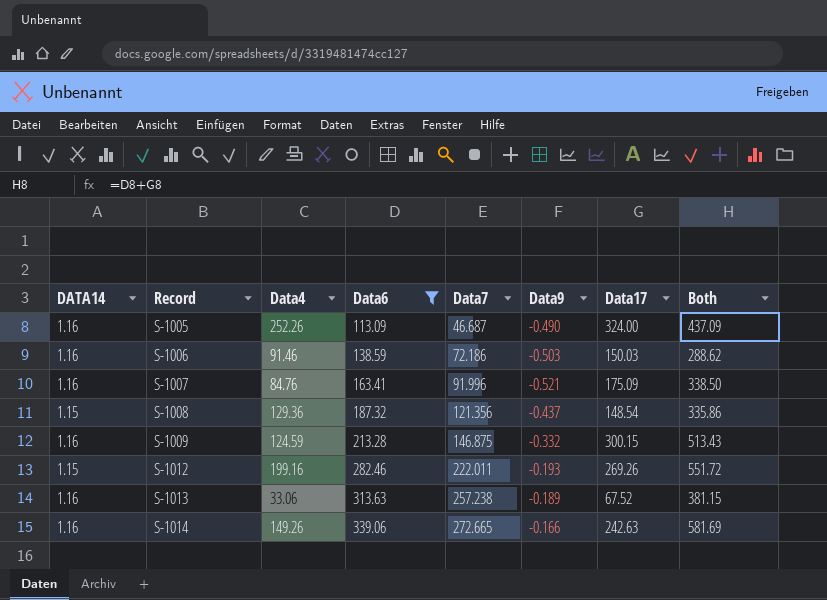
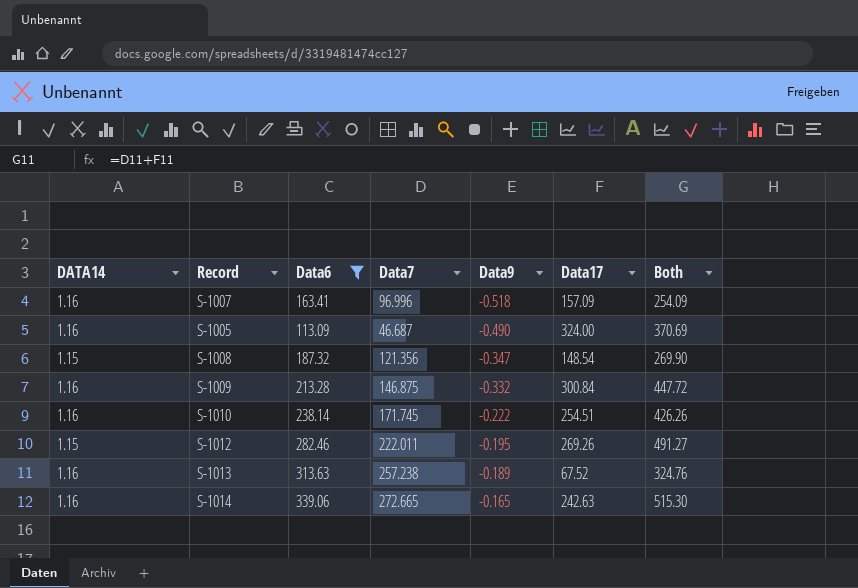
row order: Record ascending -> Data9 ascending
column Data4 | position: 3 -> none
column Both | formula: [Data6] + [Data17] -> [Data7] + [Data17]
row S-1006: 1.16 | 91.46 | 138.59 | 72.186 | -0.503 | 150.03 | 288.62 -> none
S-1007 | Data7: 91.996 -> 96.996
S-1007 | Data9: -0.521 -> -0.518
S-1007 | Data17: 175.09 -> 157.09
S-1008 | Data9: -0.437 -> -0.347
S-1009 | Data17: 300.15 -> 300.84
row S-1010: none -> 1.16 | 238.14 | 171.745 | -0.222 | 254.51 | 426.26
S-1012 | Data9: -0.193 -> -0.195
S-1014 | Data9: -0.166 -> -0.165

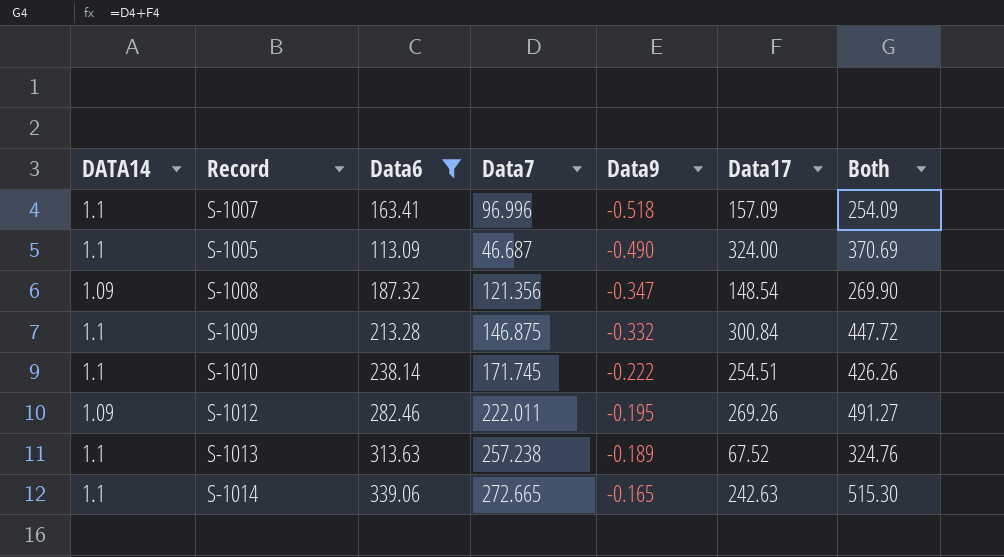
S-1007 | DATA14: 1.16 -> 1.1
S-1005 | DATA14: 1.16 -> 1.1
S-1008 | DATA14: 1.15 -> 1.09
S-1009 | DATA14: 1.16 -> 1.1
S-1010 | DATA14: 1.16 -> 1.1
S-1012 | DATA14: 1.15 -> 1.09
S-1013 | DATA14: 1.16 -> 1.1
S-1014 | DATA14: 1.16 -> 1.1

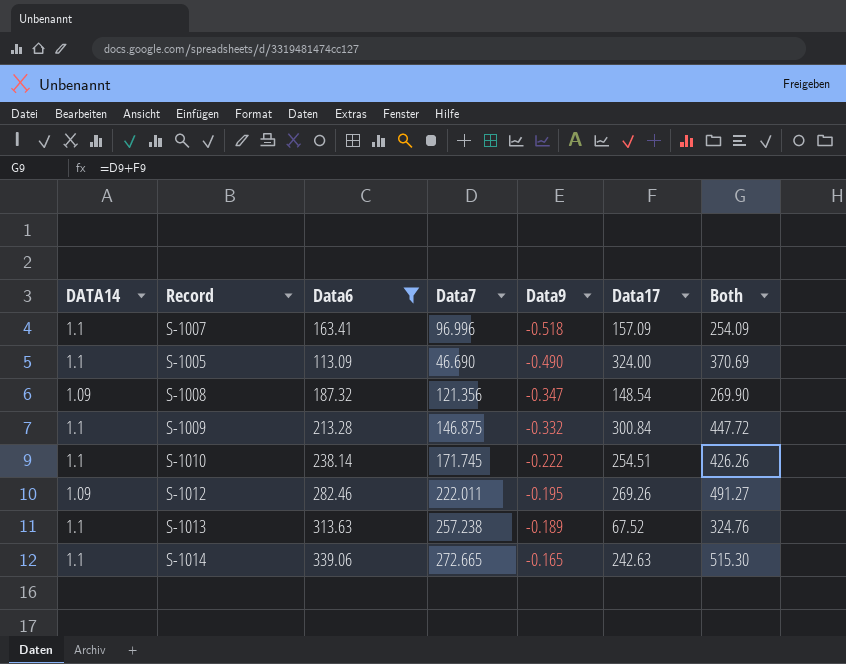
S-1005 | Data7: 46.687 -> 46.690

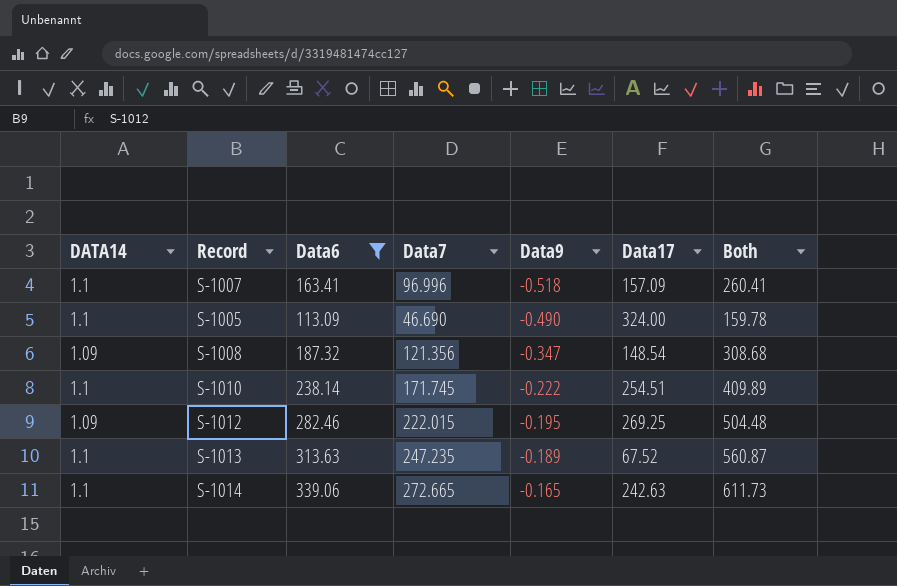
column Both | formula: [Data7] + [Data17] -> [Data6] + [Data7]
row S-1009: 1.1 | 213.28 | 146.875 | -0.332 | 300.84 | 447.72 -> none
S-1012 | Data7: 222.011 -> 222.015
S-1012 | Data17: 269.26 -> 269.25
S-1013 | Data7: 257.238 -> 247.235

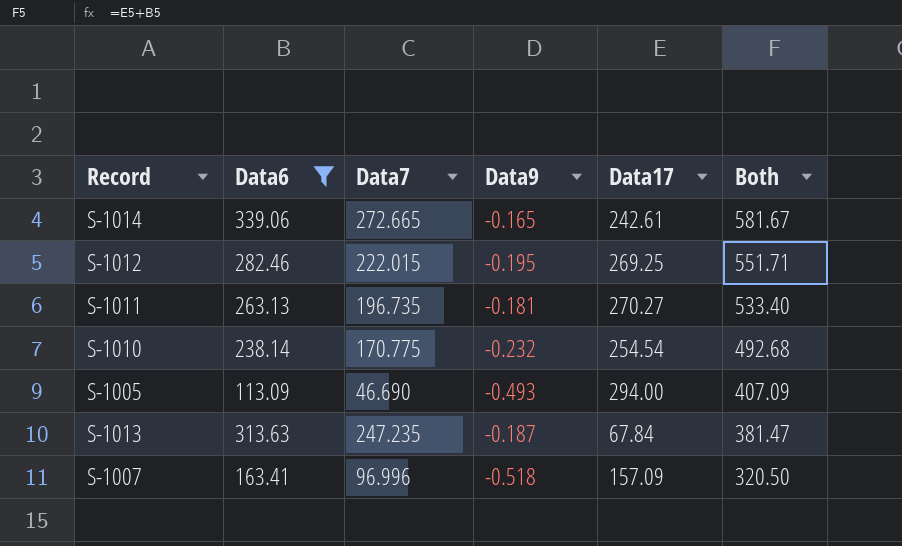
row order: Data9 ascending -> Both descending
column DATA14 | position: 1 -> none
column Both | formula: [Data6] + [Data7] -> [Data6] + [Data17]
row S-1008: 1.09 | 187.32 | 121.356 | -0.347 | 148.54 | 308.68 -> none
S-1014 | Data17: 242.63 -> 242.61
row S-1011: none -> 263.13 | 196.735 | -0.181 | 270.27 | 533.40
S-1010 | Data7: 171.745 -> 170.775
S-1010 | Data9: -0.222 -> -0.232
S-1010 | Data17: 254.51 -> 254.54
S-1005 | Data9: -0.490 -> -0.493
S-1005 | Data17: 324.00 -> 294.00
S-1013 | Data9: -0.189 -> -0.187
S-1013 | Data17: 67.52 -> 67.84

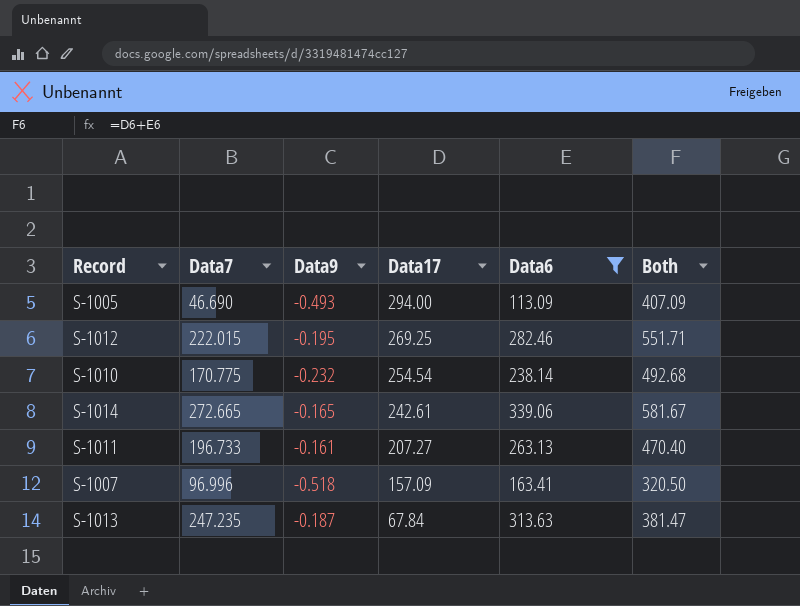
row order: Both descending -> Data17 descending
column Data6 | position: 2 -> 5
S-1011 | Data7: 196.735 -> 196.733
S-1011 | Data9: -0.181 -> -0.161
S-1011 | Data17: 270.27 -> 207.27
S-1011 | Both: 533.40 -> 470.40

